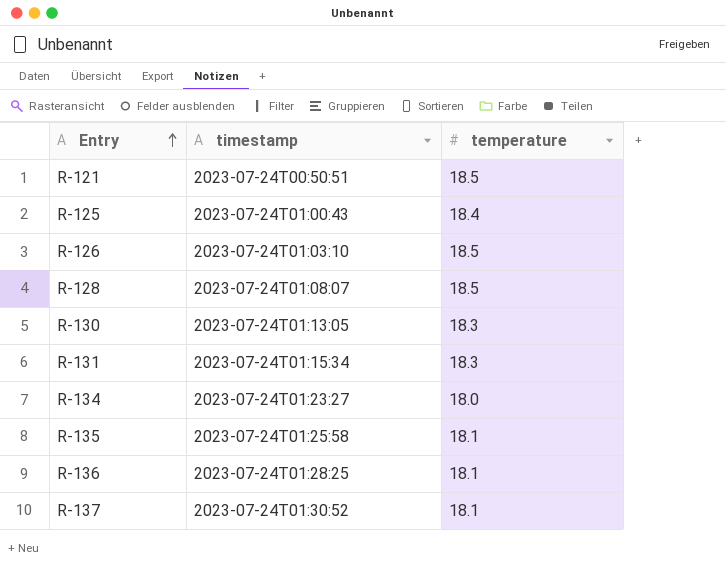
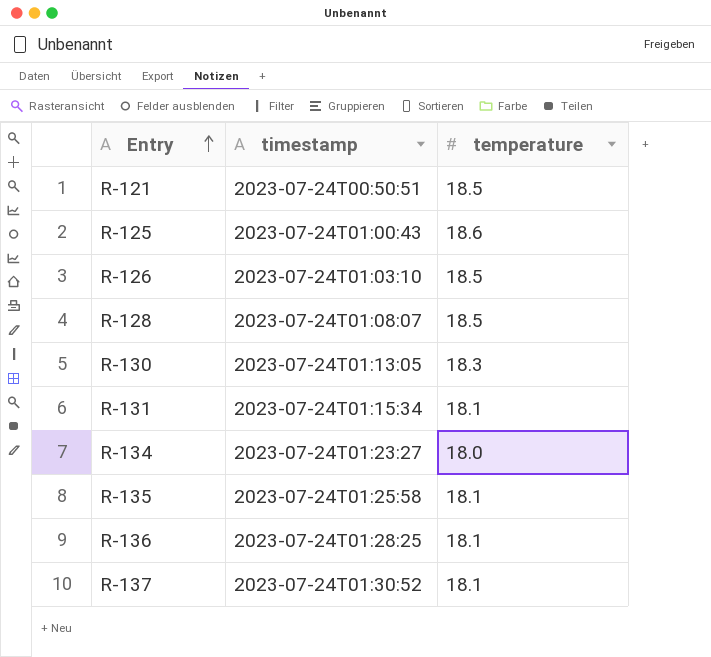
R-125 | temperature: 18.4 -> 18.6
R-131 | temperature: 18.3 -> 18.1

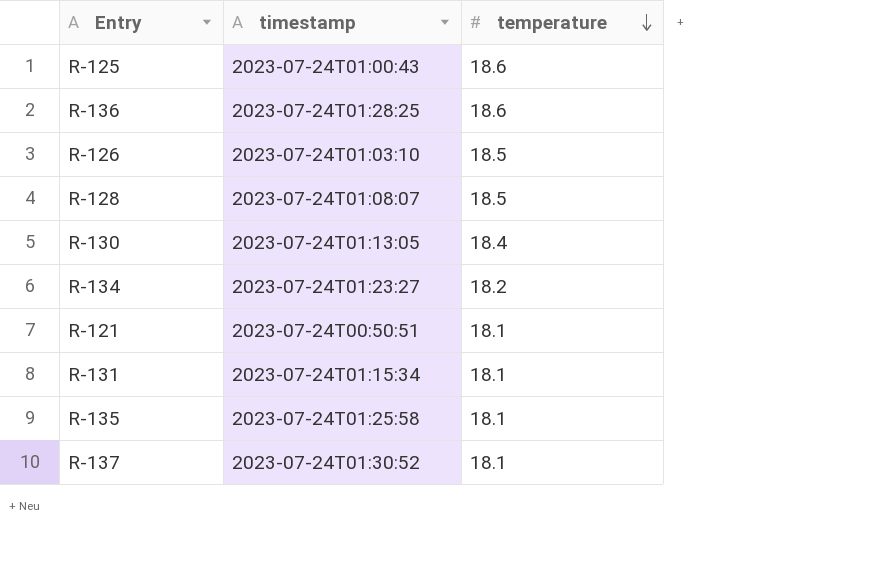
row order: Entry ascending -> temperature descending
R-136 | temperature: 18.1 -> 18.6
R-130 | temperature: 18.3 -> 18.4
R-134 | temperature: 18.0 -> 18.2
R-121 | temperature: 18.5 -> 18.1

